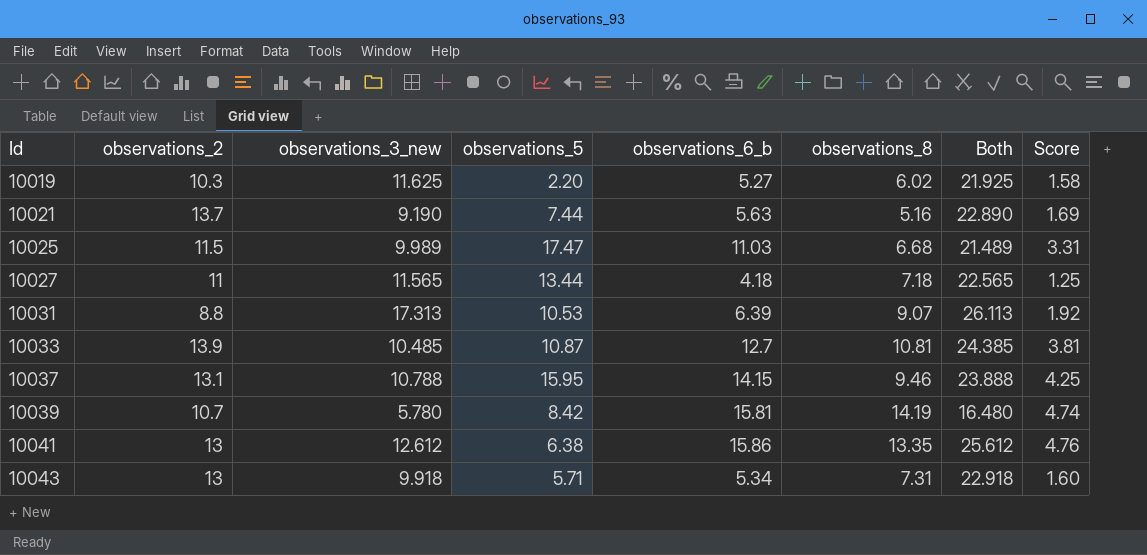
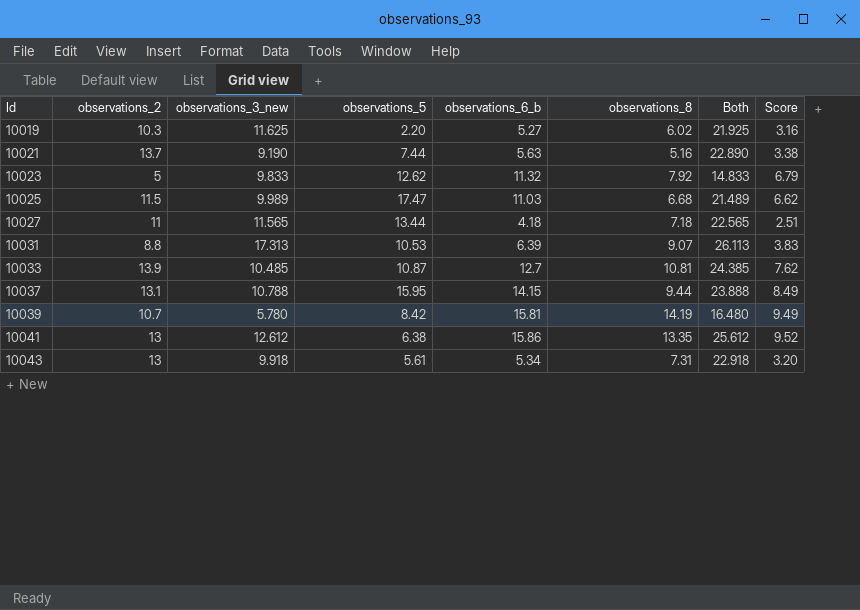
column Score | formula: [observations_6_b] * 0.3 -> [observations_6_b] * 0.6
row 10023: none -> 5 | 9.833 | 12.62 | 11.32 | 7.92 | 14.833 | 6.79
10037 | observations_8: 9.46 -> 9.44
10043 | observations_5: 5.71 -> 5.61

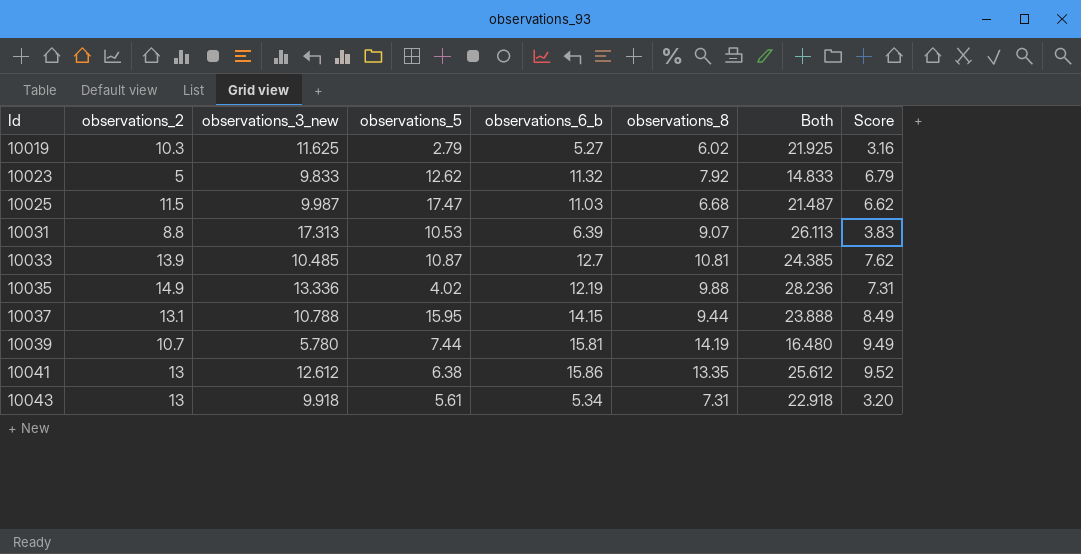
row 10021: 13.7 | 9.190 | 7.44 | 5.63 | 5.16 | 22.890 | 3.38 -> none
row 10027: 11 | 11.565 | 13.44 | 4.18 | 7.18 | 22.565 | 2.51 -> none
10019 | observations_5: 2.20 -> 2.79
10025 | observations_3_new: 9.989 -> 9.987
10025 | Both: 21.489 -> 21.487
row 10035: none -> 14.9 | 13.336 | 4.02 | 12.19 | 9.88 | 28.236 | 7.31
10039 | observations_5: 8.42 -> 7.44

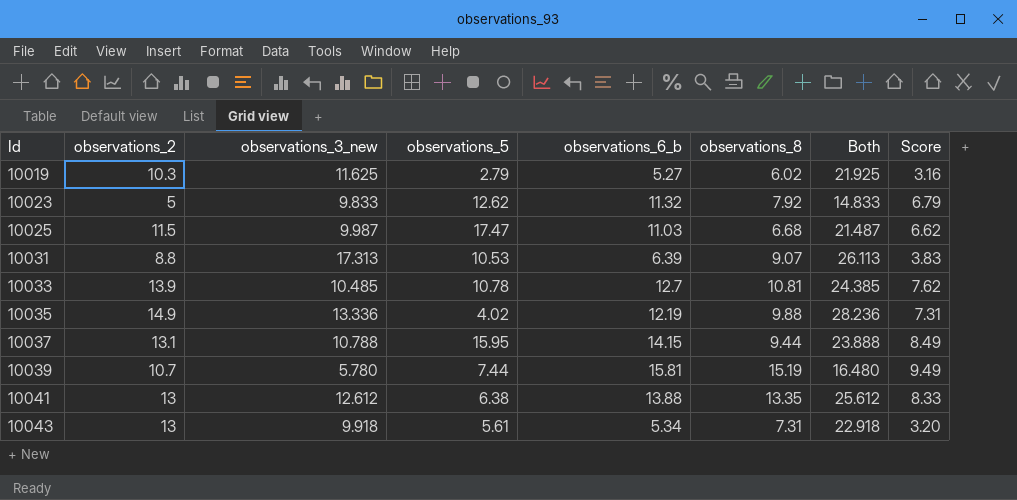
10033 | observations_5: 10.87 -> 10.78
10039 | observations_8: 14.19 -> 15.19
10041 | observations_6_b: 15.86 -> 13.88
10041 | Score: 9.52 -> 8.33

